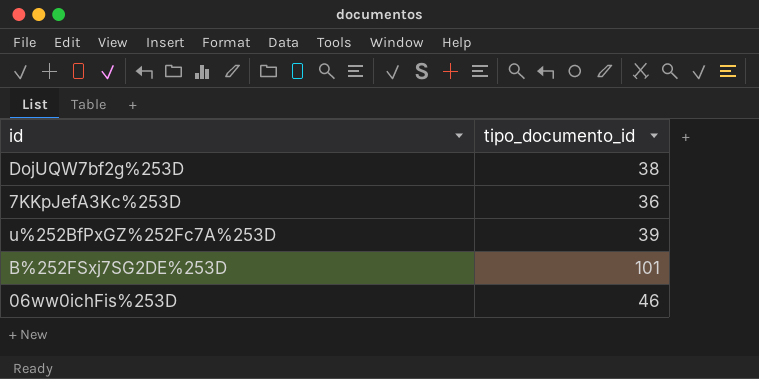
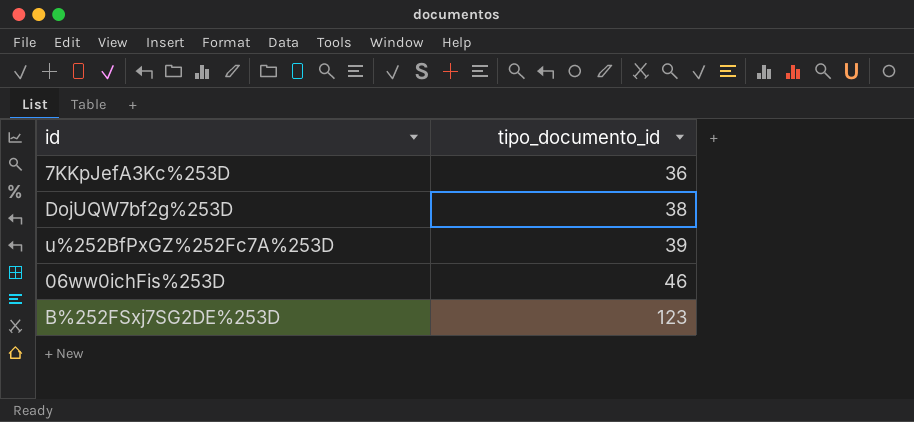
row order: none -> tipo_documento_id ascending
B%252FSxj7SG2DE%253D | tipo_documento_id: 101 -> 123

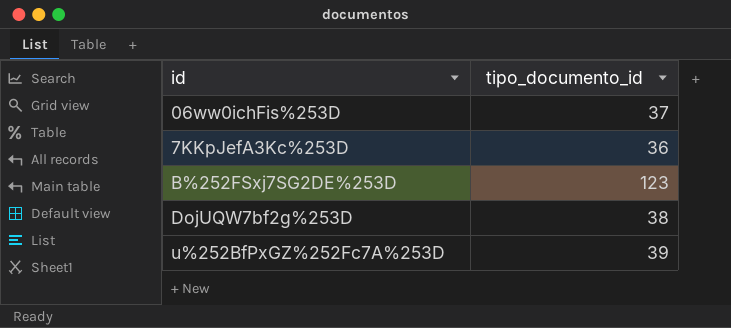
row order: tipo_documento_id ascending -> id ascending
06ww0ichFis%253D | tipo_documento_id: 46 -> 37

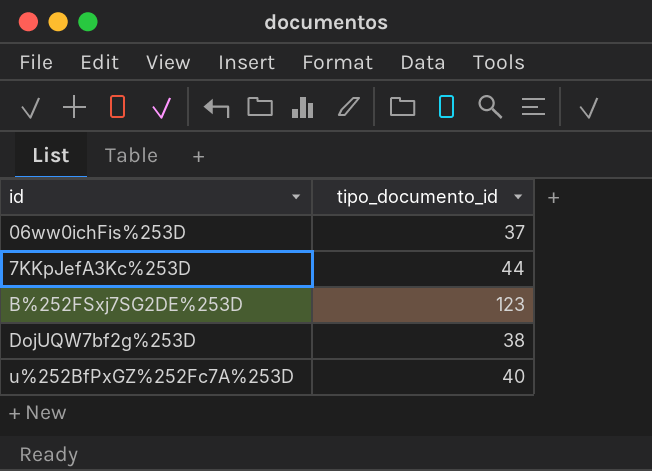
7KKpJefA3Kc%253D | tipo_documento_id: 36 -> 44
u%252BfPxGZ%252Fc7A%253D | tipo_documento_id: 39 -> 40

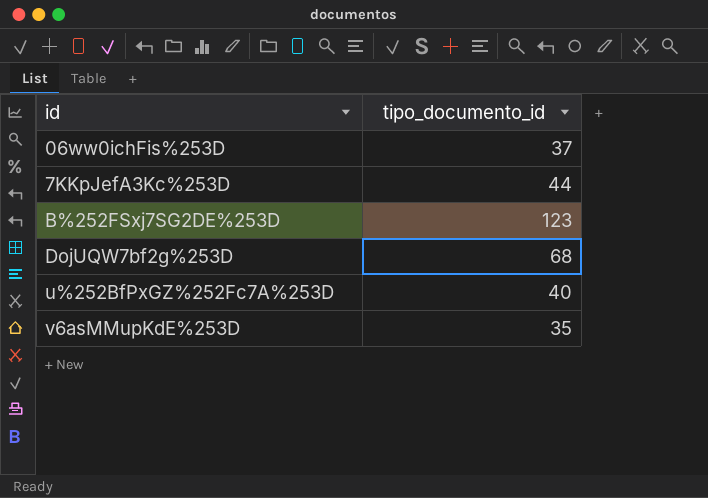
DojUQW7bf2g%253D | tipo_documento_id: 38 -> 68
row v6asMMupKdE%253D: none -> 35

